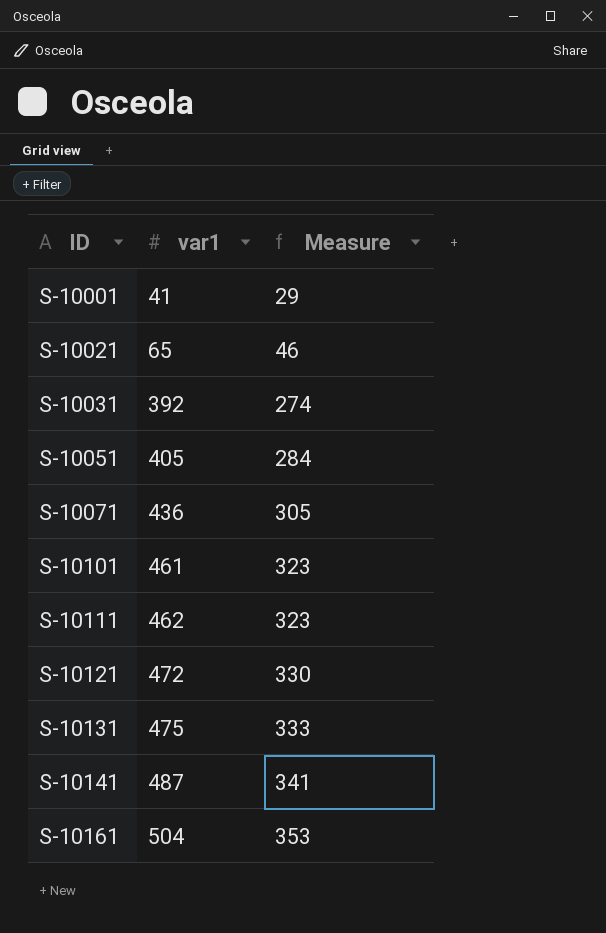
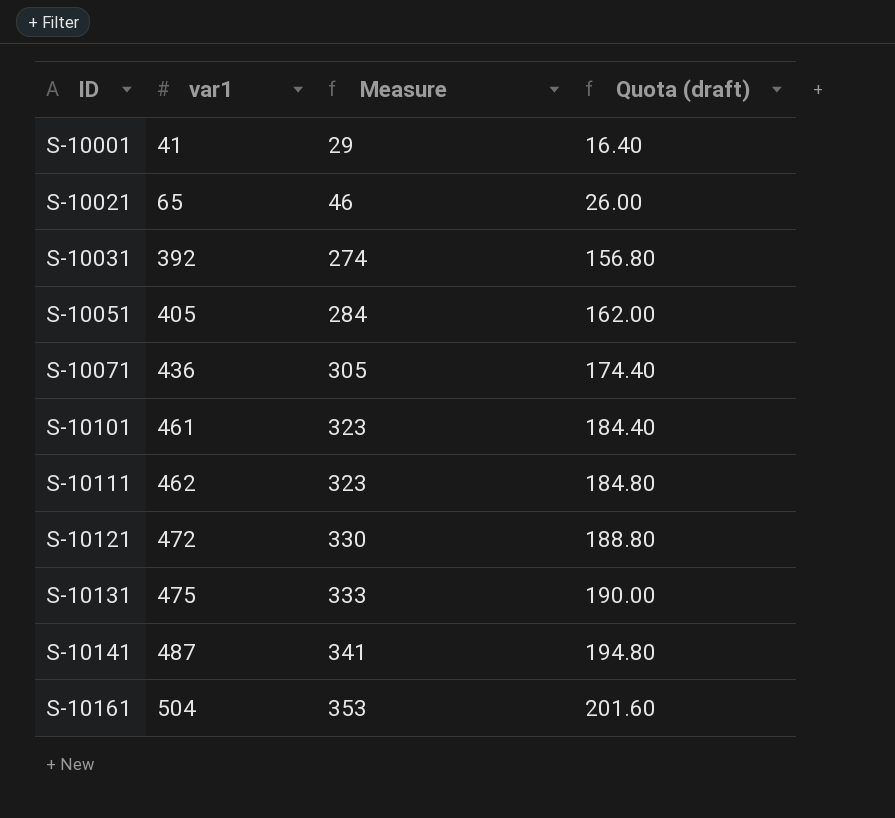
column Quota (draft) | formula: none -> [var1] * 0.4

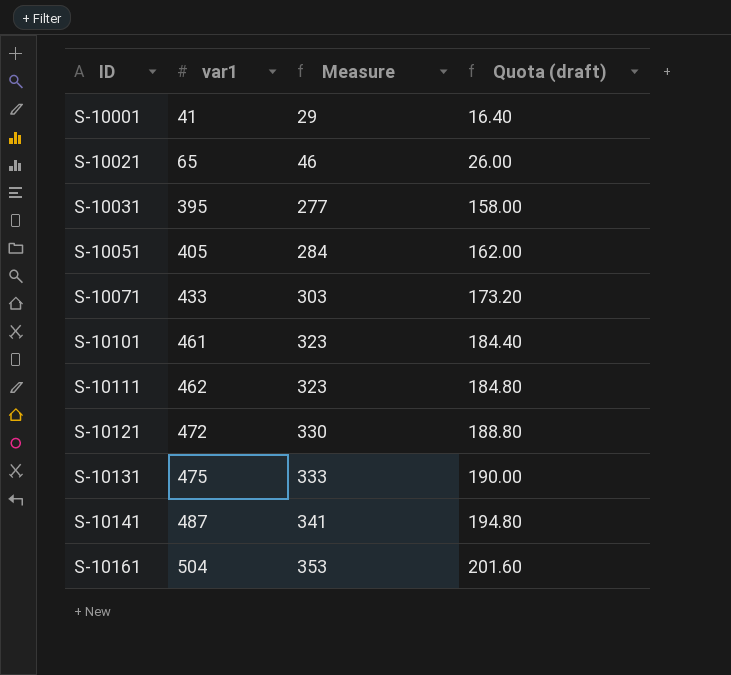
S-10031 | var1: 392 -> 395
S-10031 | Measure: 274 -> 277
S-10031 | Quota (draft): 156.80 -> 158.00
S-10071 | var1: 436 -> 433
S-10071 | Measure: 305 -> 303
S-10071 | Quota (draft): 174.40 -> 173.20

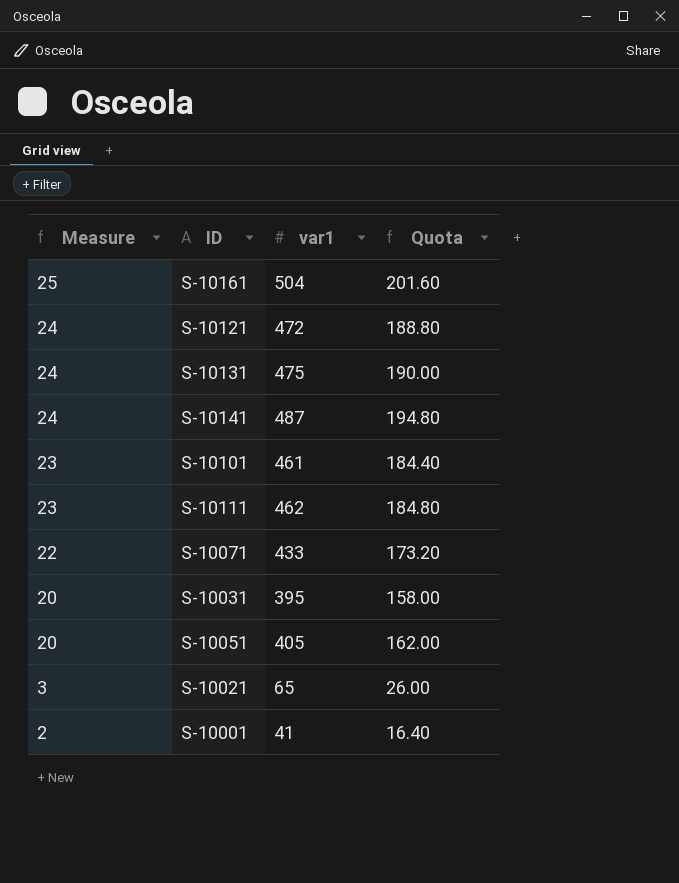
row order: ID ascending -> Measure descending
column Measure | formula: [var1] * 0.7 -> [var1] * 0.05
column Measure | position: 3 -> 1
column name: Quota (draft) -> Quota

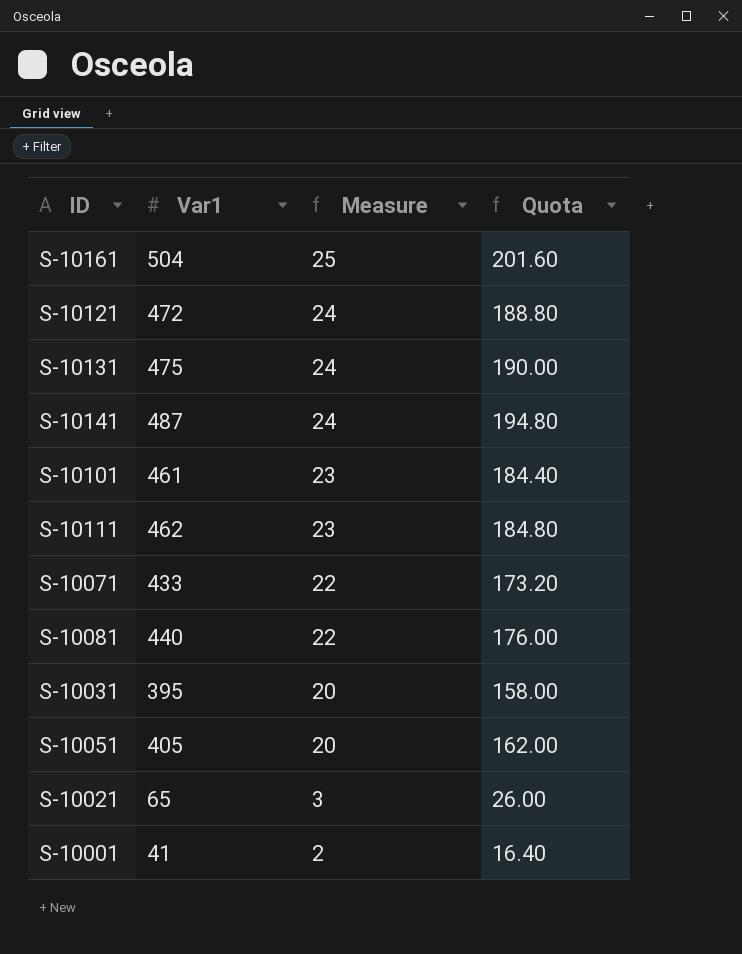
column name: var1 -> Var1
column Measure | position: 1 -> 3
row S-10081: none -> 440 | 22 | 176.00

